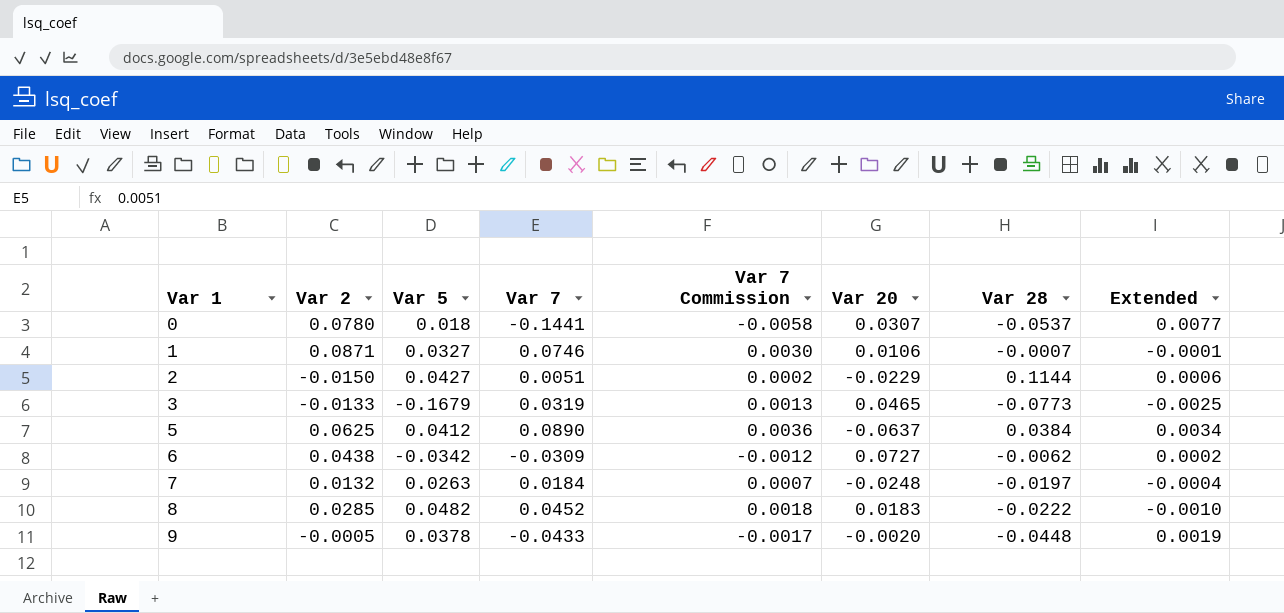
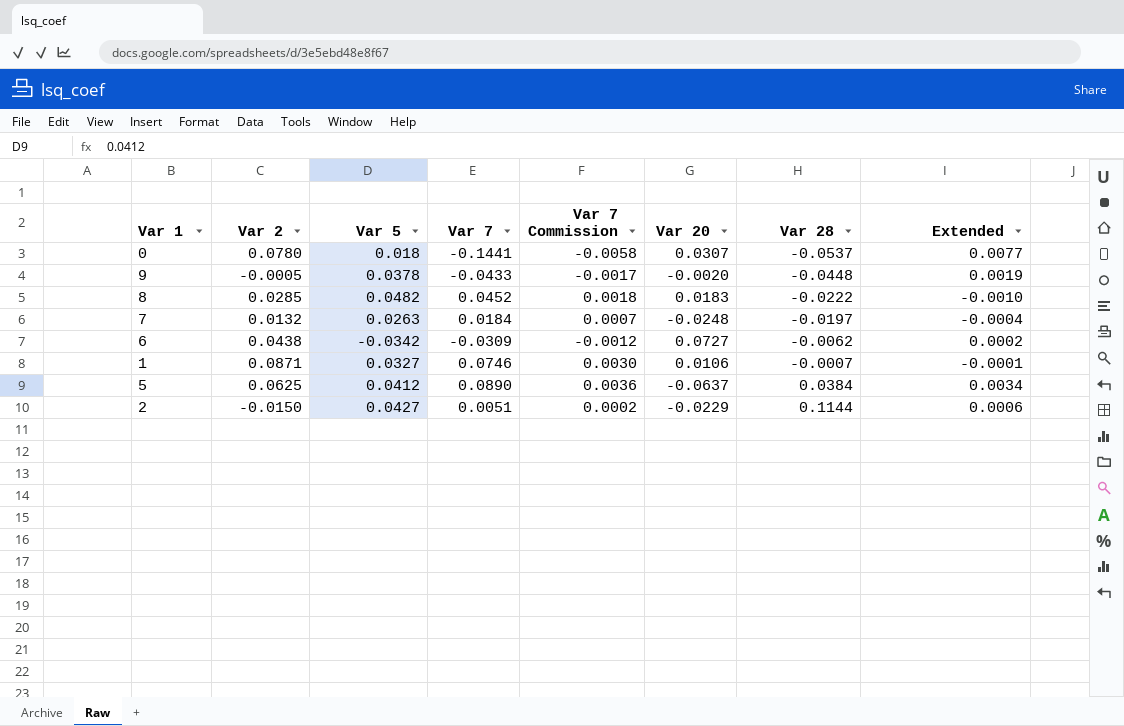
row order: Var 1 ascending -> Var 28 ascending
row 3: -0.0133 | -0.1679 | 0.0319 | 0.0013 | 0.0465 | -0.0773 | -0.0025 -> none

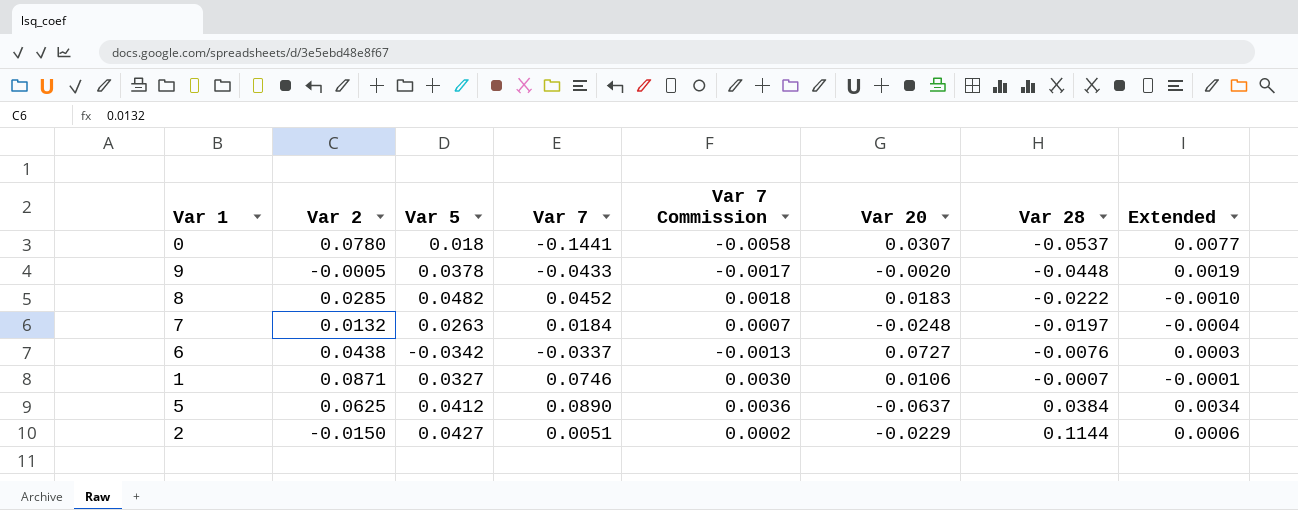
6 | Var 7: -0.0309 -> -0.0337
6 | Var 7 Commission: -0.0012 -> -0.0013
6 | Var 28: -0.0062 -> -0.0076
6 | Extended: 0.0002 -> 0.0003

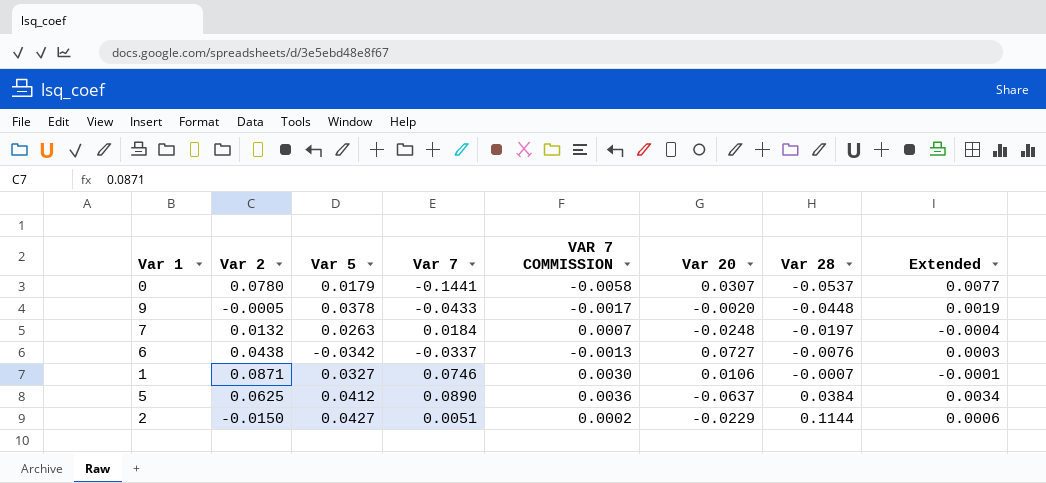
column name: Var 7 Commission -> VAR 7 COMMISSION
row 8: 0.0285 | 0.0482 | 0.0452 | 0.0018 | 0.0183 | -0.0222 | -0.0010 -> none
0 | Var 5: 0.018 -> 0.0179

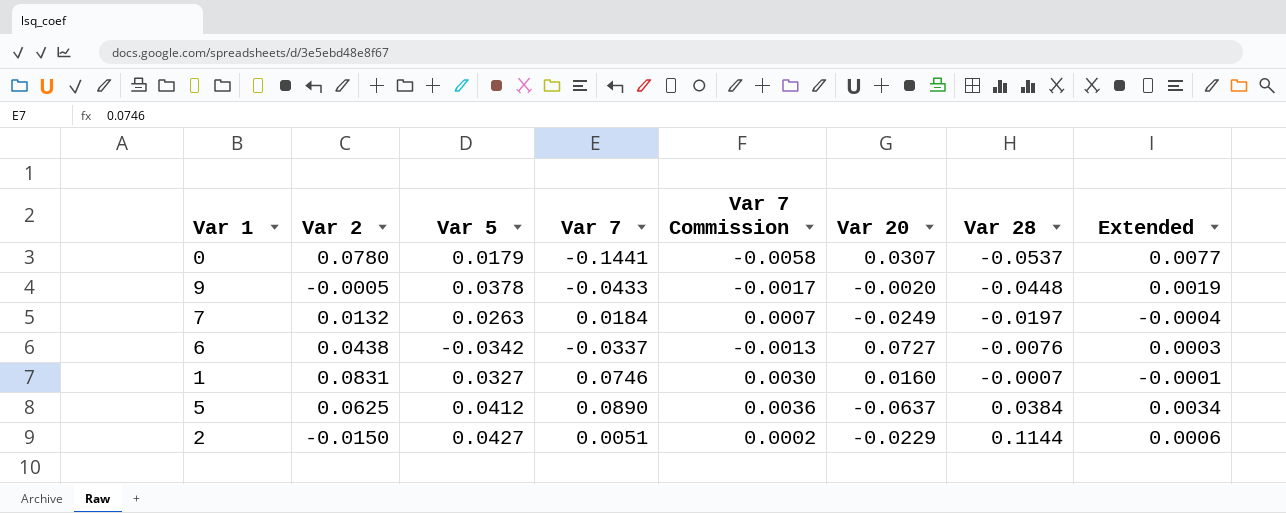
column name: VAR 7 COMMISSION -> Var 7 Commission
7 | Var 20: -0.0248 -> -0.0249
1 | Var 2: 0.0871 -> 0.0831
1 | Var 20: 0.0106 -> 0.0160

